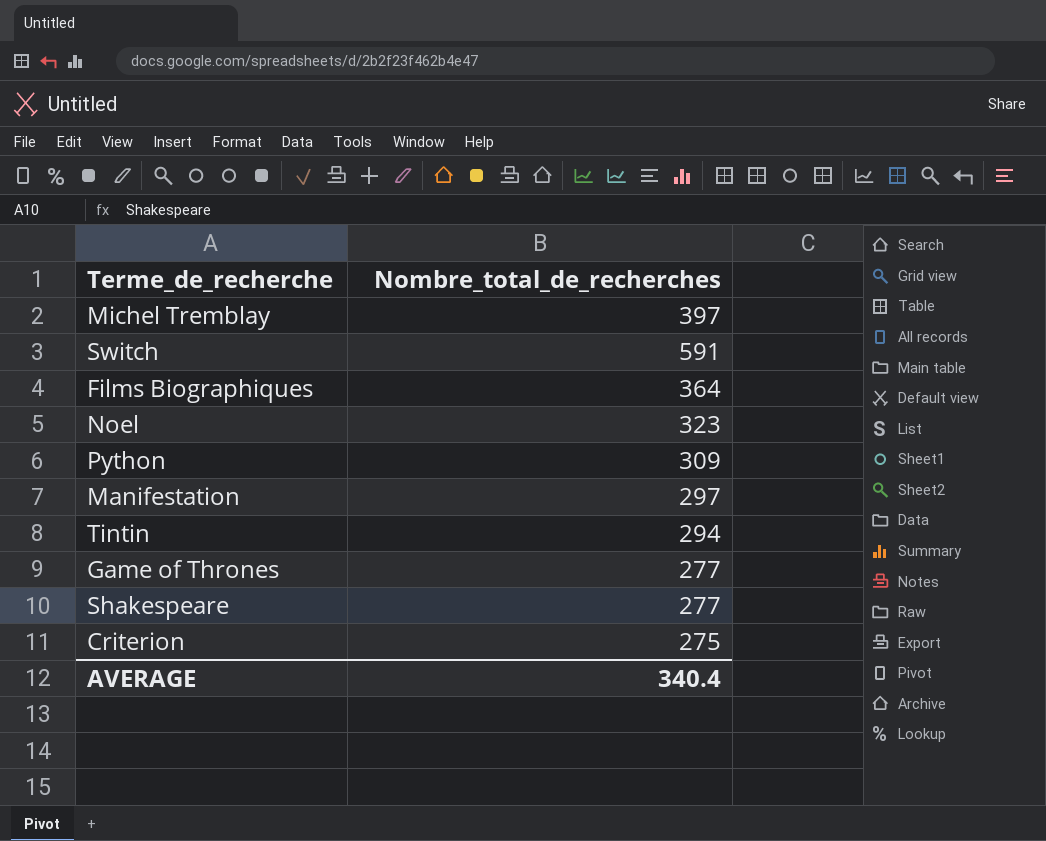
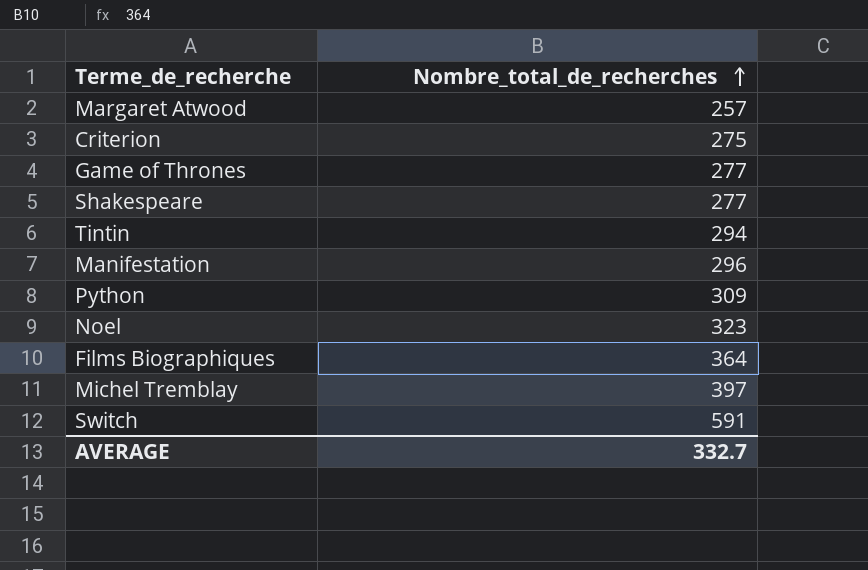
row order: none -> Nombre_total_de_recherches ascending
row Margaret Atwood: none -> 257
Manifestation | Nombre_total_de_recherches: 297 -> 296
AVERAGE | Nombre_total_de_recherches: 340.4 -> 332.7

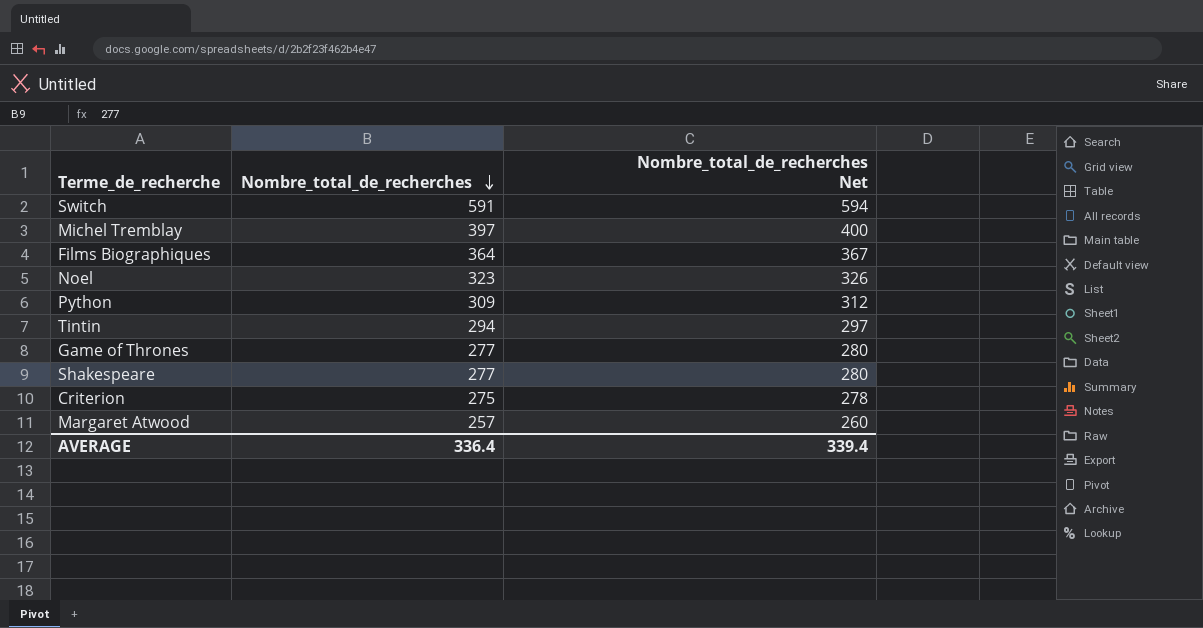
row order: Nombre_total_de_recherches ascending -> Nombre_total_de_recherches descending
column Nombre_total_de_recherches Net | formula: none -> [Nombre_total_de_recherches] + 3
row Manifestation: 296 -> none
AVERAGE | Nombre_total_de_recherches: 332.7 -> 336.4

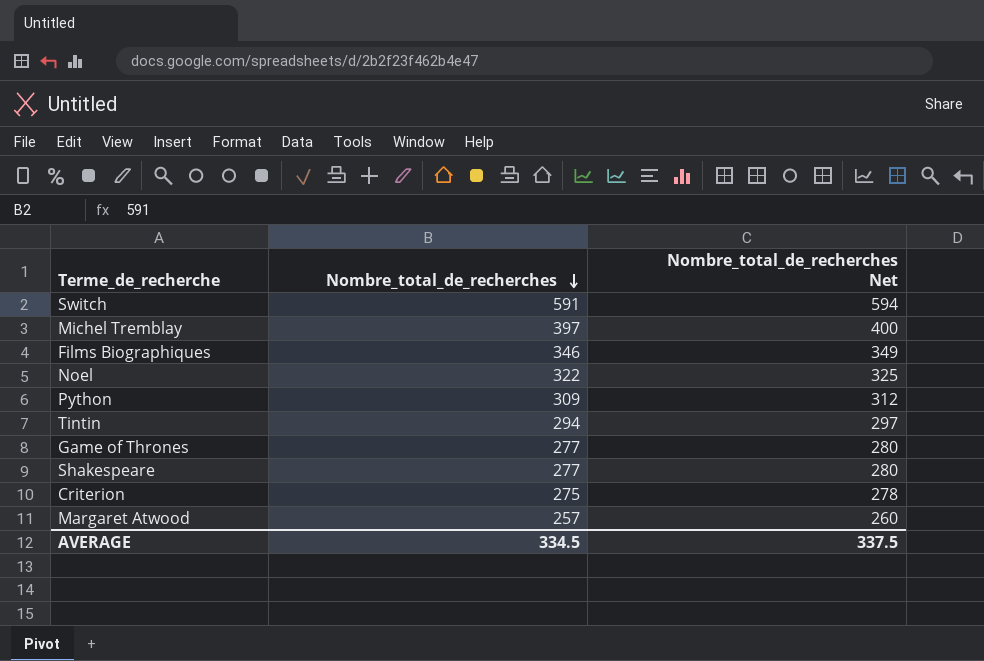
Films Biographiques | Nombre_total_de_recherches: 364 -> 346
Films Biographiques | Nombre_total_de_recherches Net: 367 -> 349
Noel | Nombre_total_de_recherches: 323 -> 322
Noel | Nombre_total_de_recherches Net: 326 -> 325
AVERAGE | Nombre_total_de_recherches: 336.4 -> 334.5
AVERAGE | Nombre_total_de_recherches Net: 339.4 -> 337.5

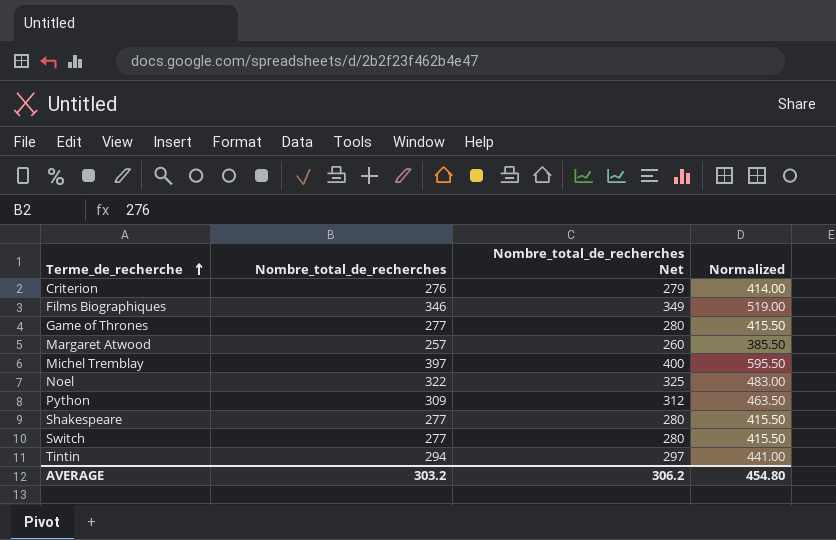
row order: Nombre_total_de_recherches descending -> Terme_de_recherche ascending
column Normalized | formula: none -> [Nombre_total_de_recherches] * 1.5
Criterion | Nombre_total_de_recherches: 275 -> 276
Criterion | Nombre_total_de_recherches Net: 278 -> 279
Switch | Nombre_total_de_recherches: 591 -> 277
Switch | Nombre_total_de_recherches Net: 594 -> 280
AVERAGE | Nombre_total_de_recherches: 334.5 -> 303.2
AVERAGE | Nombre_total_de_recherches Net: 337.5 -> 306.2

